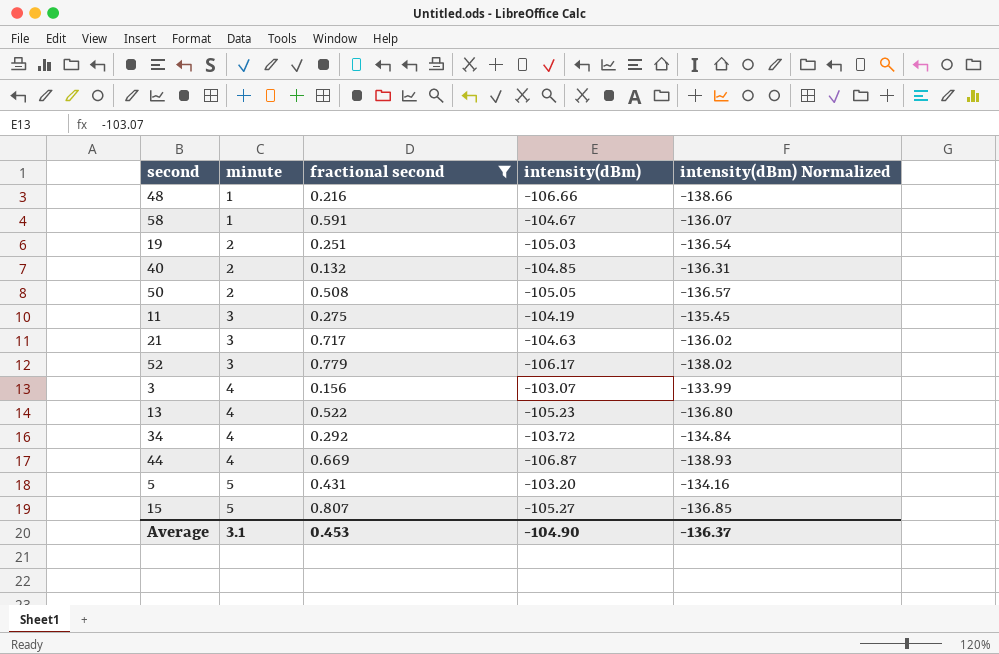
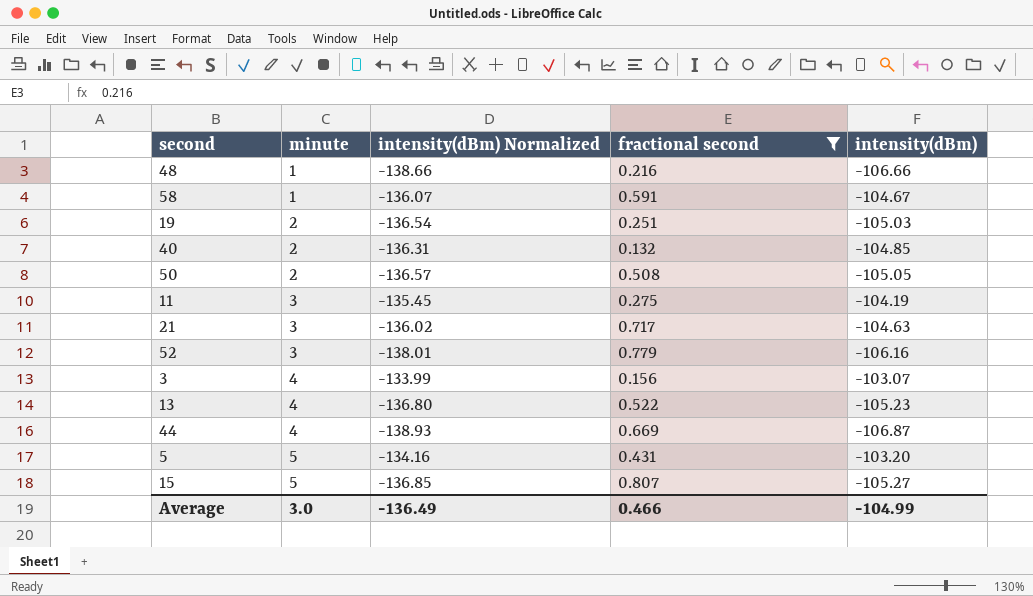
column intensity(dBm) Normalized | position: 5 -> 3
row 34: 4 | 0.292 | -103.72 | -134.84 -> none
52 | intensity(dBm) Normalized: -138.02 -> -138.01
52 | intensity(dBm): -106.17 -> -106.16
Average | minute: 3.1 -> 3.0
Average | intensity(dBm) Normalized: -136.37 -> -136.49
Average | fractional second: 0.453 -> 0.466
Average | intensity(dBm): -104.90 -> -104.99

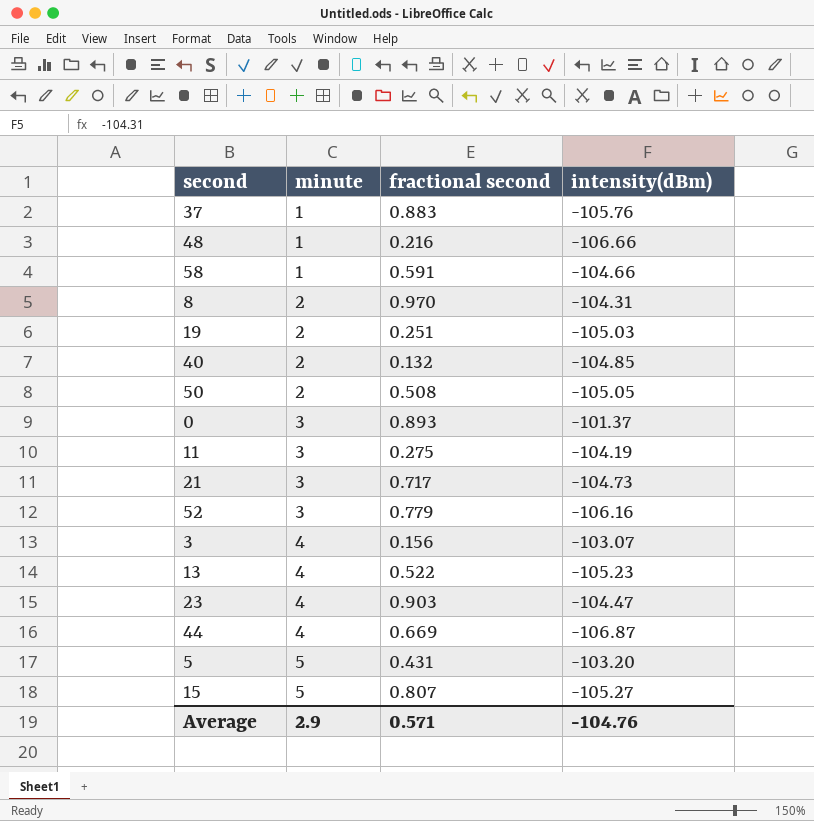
filter: fractional second <= 0.807 -> none
column intensity(dBm) Normalized | formula: [intensity(dBm)] * 1.3 -> none
58 | intensity(dBm): -104.67 -> -104.66
21 | intensity(dBm): -104.63 -> -104.73
Average | minute: 3.0 -> 2.9
Average | fractional second: 0.466 -> 0.571
Average | intensity(dBm): -104.99 -> -104.76

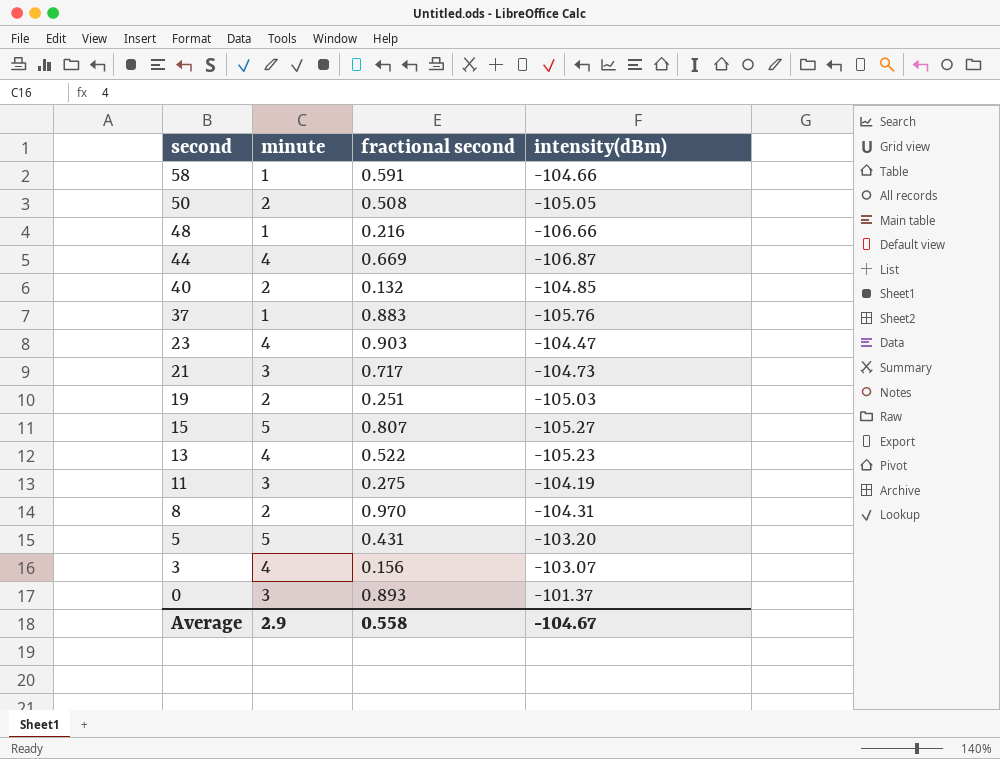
row order: minute ascending -> second descending
row 52: 3 | 0.779 | -106.16 -> none
Average | fractional second: 0.571 -> 0.558
Average | intensity(dBm): -104.76 -> -104.67

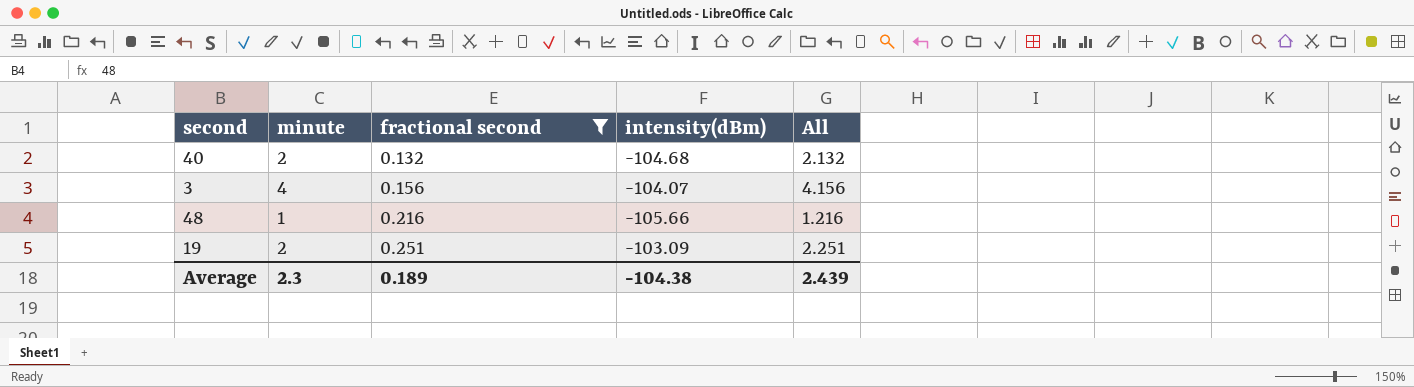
filter: none -> fractional second <= 0.251
row order: second descending -> fractional second ascending
column All | formula: none -> [minute] + [fractional second]
40 | intensity(dBm): -104.85 -> -104.68
3 | intensity(dBm): -103.07 -> -104.07
48 | intensity(dBm): -106.66 -> -105.66
19 | intensity(dBm): -105.03 -> -103.09
Average | minute: 2.9 -> 2.3
Average | fractional second: 0.558 -> 0.189
Average | intensity(dBm): -104.67 -> -104.38

